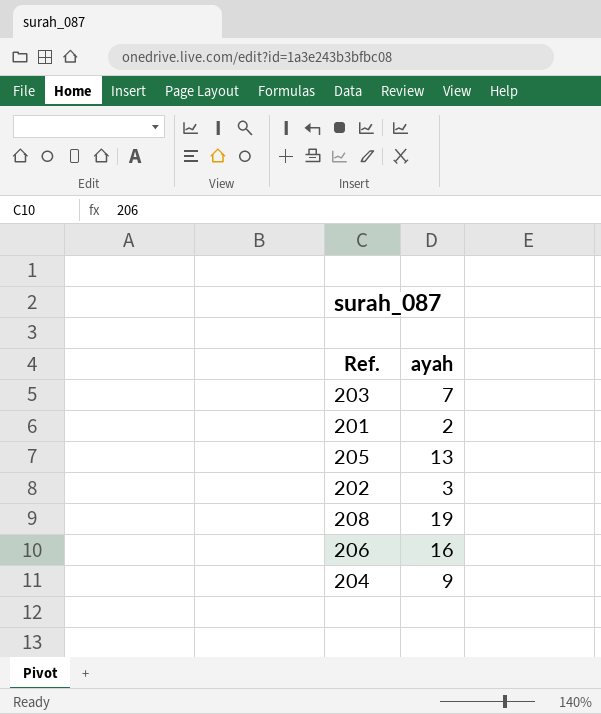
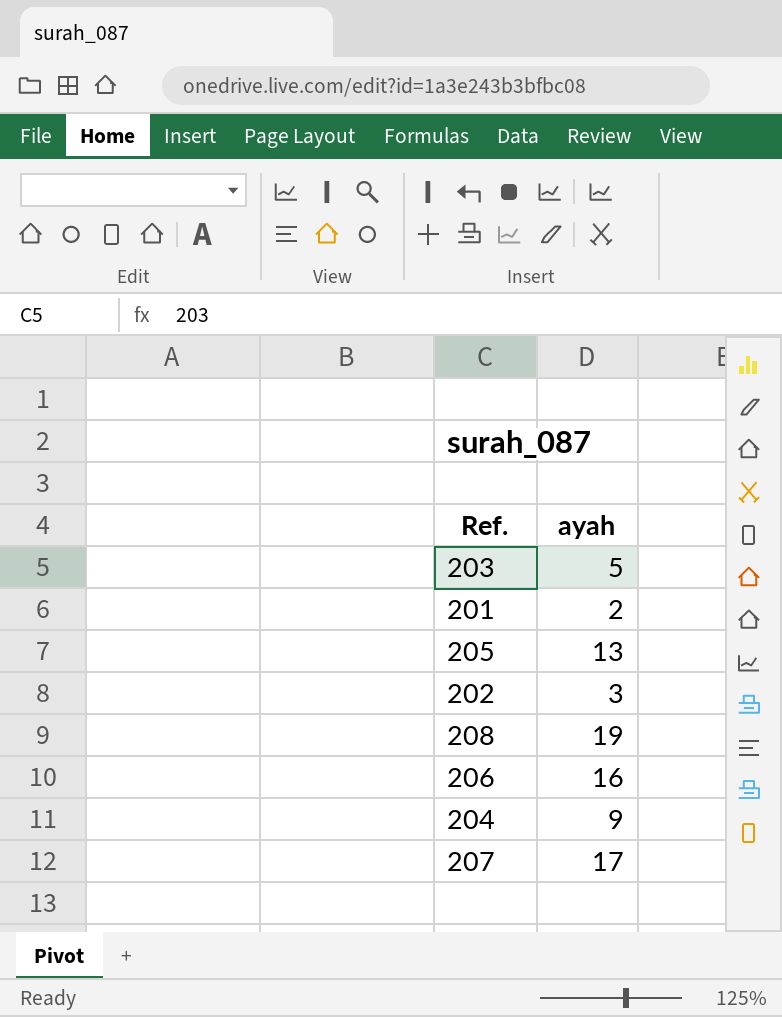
203 | ayah: 7 -> 5
row 207: none -> 17

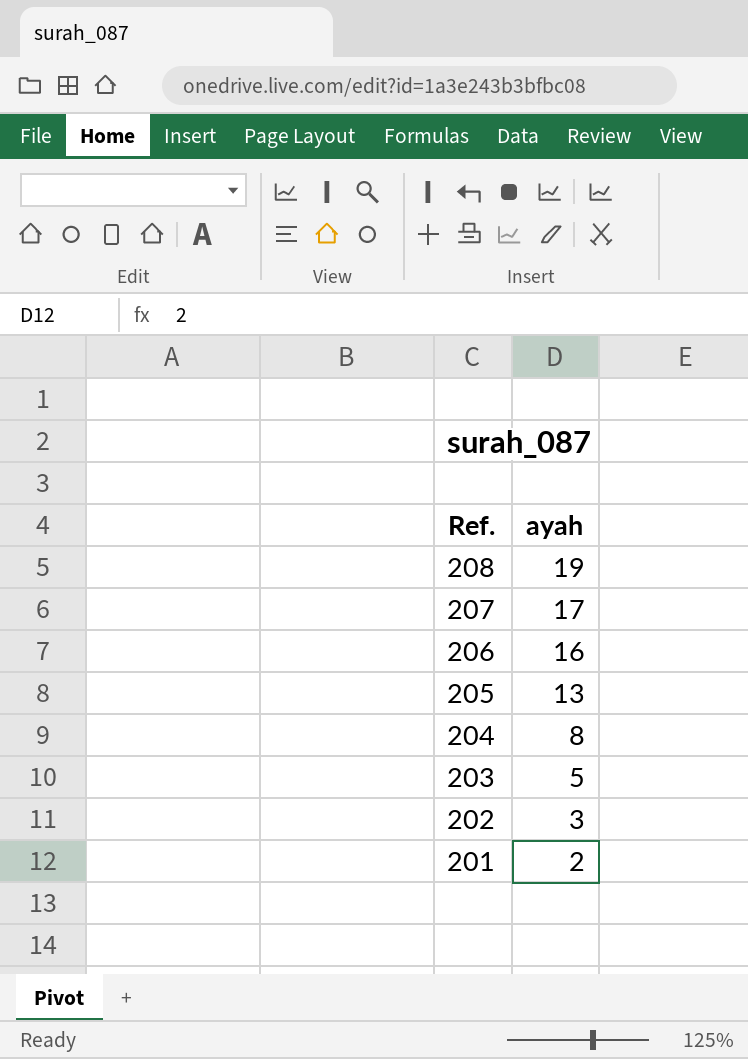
row order: none -> Ref. descending
204 | ayah: 9 -> 8

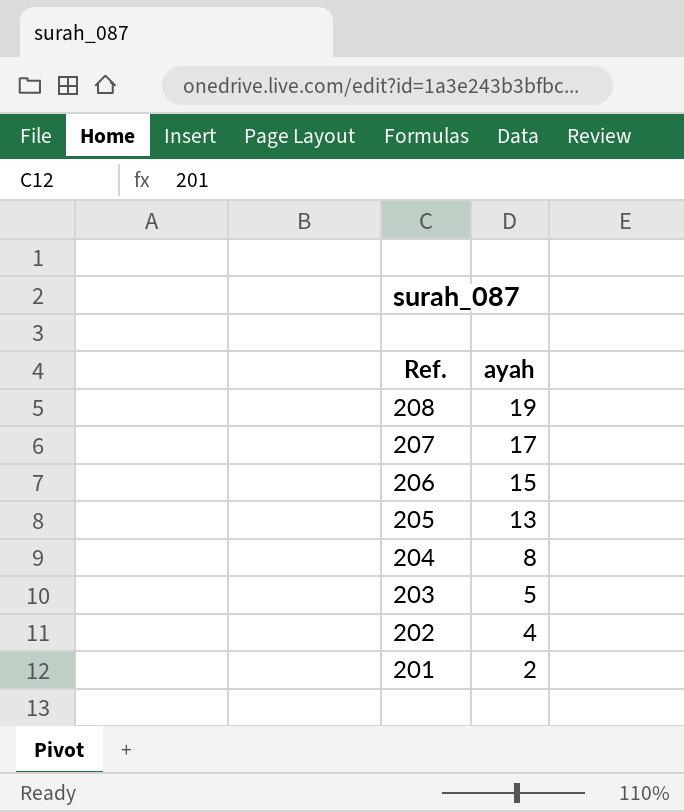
206 | ayah: 16 -> 15
202 | ayah: 3 -> 4

